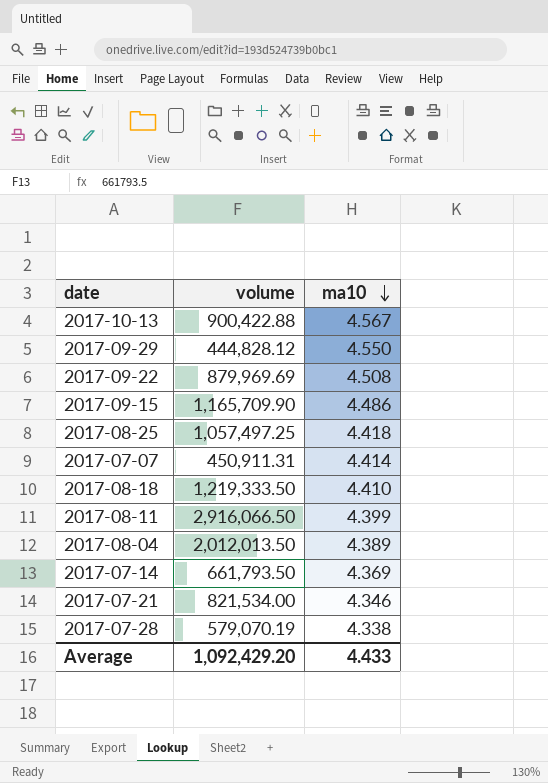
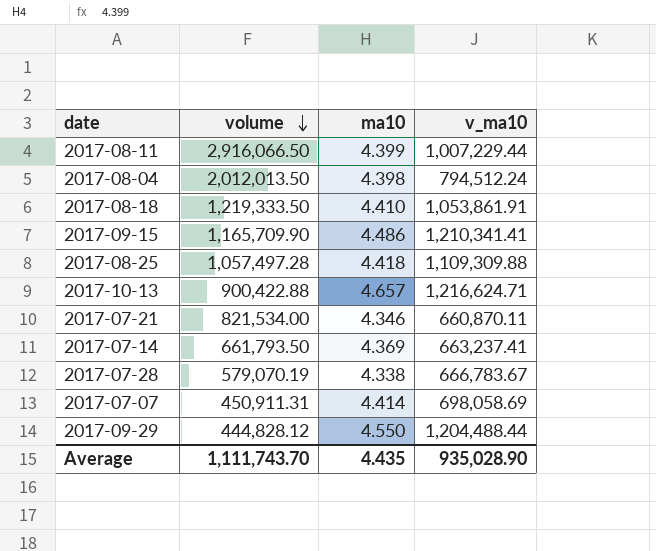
row order: ma10 descending -> volume descending
column v_ma10 | position: none -> 4
row 2017-09-22: 879,969.69 | 4.508 -> none
2017-08-04 | ma10: 4.389 -> 4.398
2017-08-25 | volume: 1,057,497.25 -> 1,057,497.28
2017-10-13 | ma10: 4.567 -> 4.657
Average | volume: 1,092,429.20 -> 1,111,743.70
Average | ma10: 4.433 -> 4.435

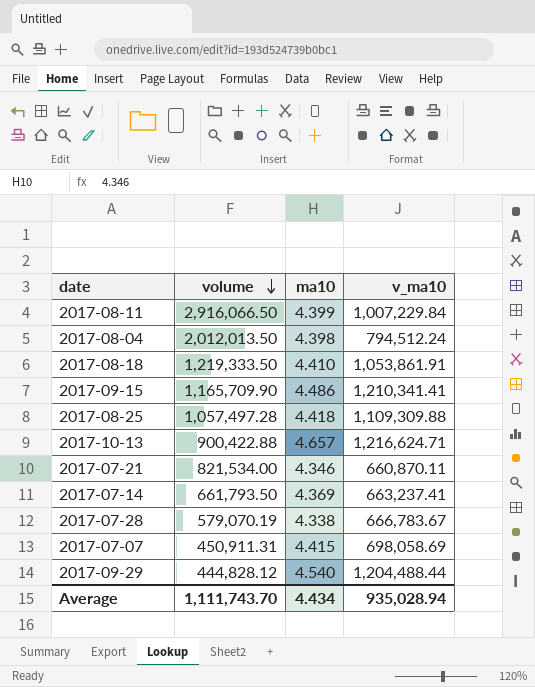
2017-08-11 | v_ma10: 1,007,229.44 -> 1,007,229.84
2017-07-07 | ma10: 4.414 -> 4.415
2017-09-29 | ma10: 4.550 -> 4.540
Average | ma10: 4.435 -> 4.434
Average | v_ma10: 935,028.90 -> 935,028.94

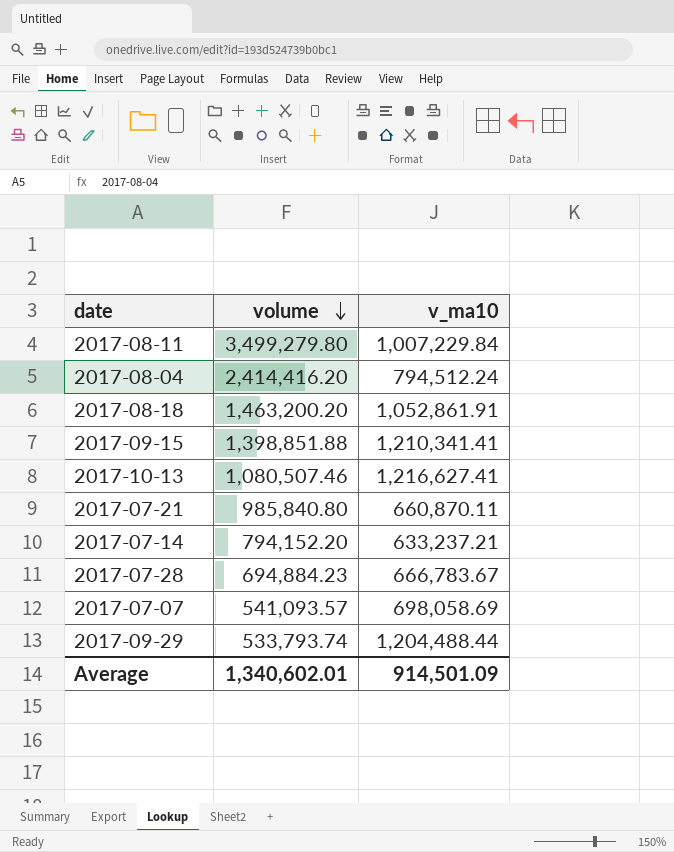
column ma10 | position: 3 -> none
row 2017-08-25: 1,057,497.28 | 4.418 | 1,109,309.88 -> none
2017-08-11 | volume: 2,916,066.50 -> 3,499,279.80
2017-08-04 | volume: 2,012,013.50 -> 2,414,416.20
2017-08-18 | volume: 1,219,333.50 -> 1,463,200.20
2017-08-18 | v_ma10: 1,053,861.91 -> 1,052,861.91
2017-09-15 | volume: 1,165,709.90 -> 1,398,851.88
2017-10-13 | volume: 900,422.88 -> 1,080,507.46
2017-10-13 | v_ma10: 1,216,624.71 -> 1,216,627.41
2017-07-21 | volume: 821,534.00 -> 985,840.80
2017-07-14 | volume: 661,793.50 -> 794,152.20
2017-07-14 | v_ma10: 663,237.41 -> 633,237.21
2017-07-28 | volume: 579,070.19 -> 694,884.23
2017-07-07 | volume: 450,911.31 -> 541,093.57
2017-09-29 | volume: 444,828.12 -> 533,793.74
Average | volume: 1,111,743.70 -> 1,340,602.01
Average | v_ma10: 935,028.94 -> 914,501.09

